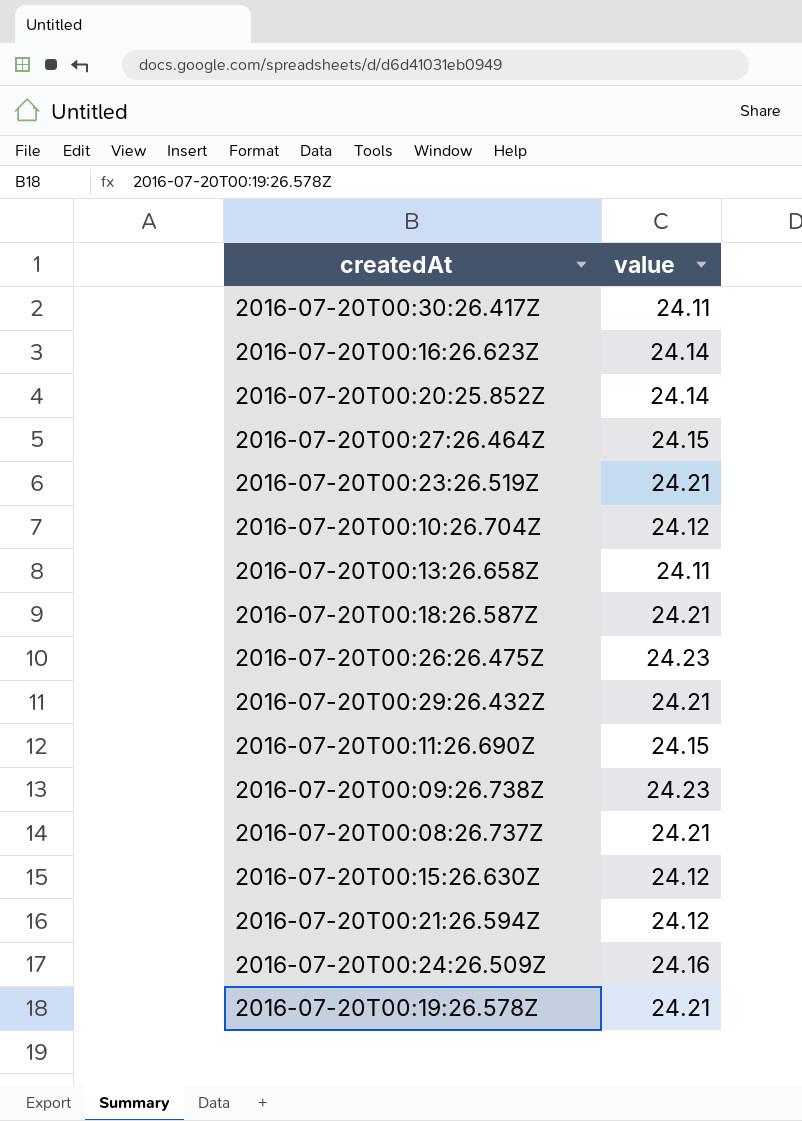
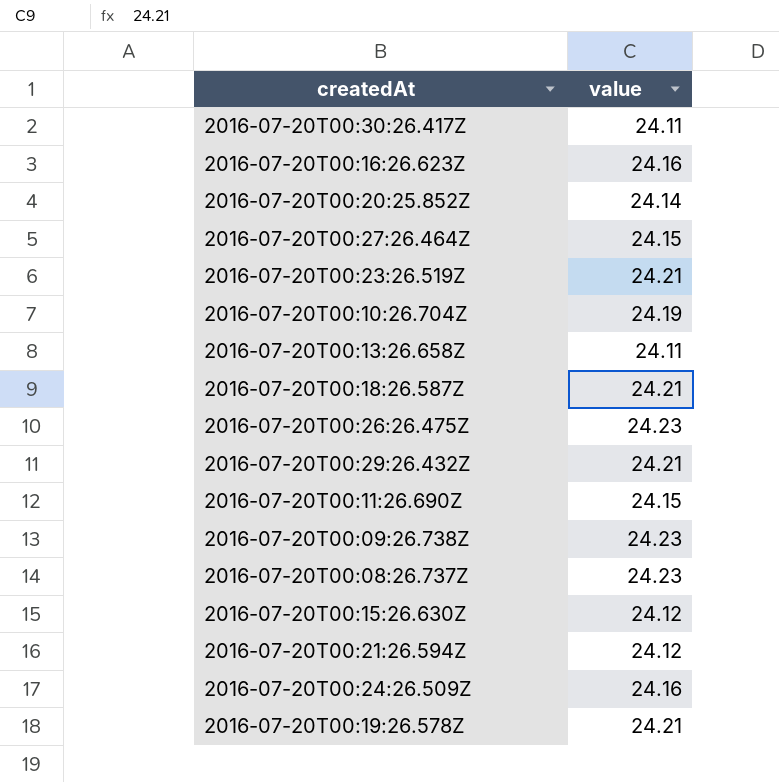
2016-07-20T00:16:26.623Z | value: 24.14 -> 24.16
2016-07-20T00:10:26.704Z | value: 24.12 -> 24.19
2016-07-20T00:08:26.737Z | value: 24.21 -> 24.23

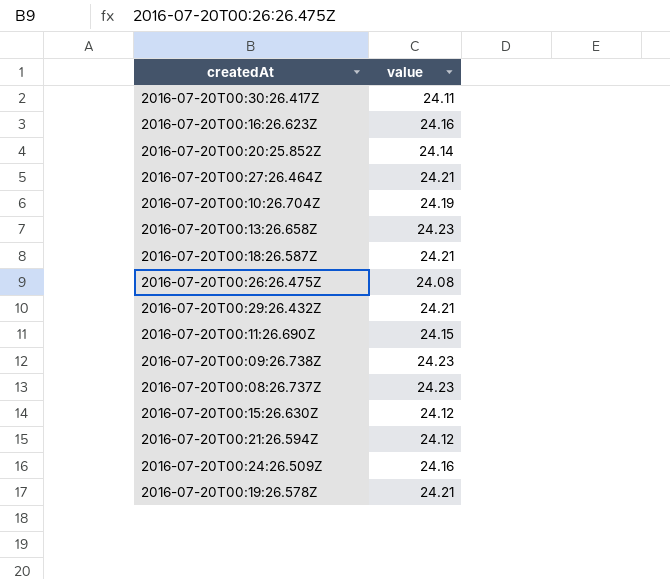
row 2016-07-20T00:23:26.519Z: 24.21 -> none
2016-07-20T00:27:26.464Z | value: 24.15 -> 24.21
2016-07-20T00:13:26.658Z | value: 24.11 -> 24.23
2016-07-20T00:26:26.475Z | value: 24.23 -> 24.08

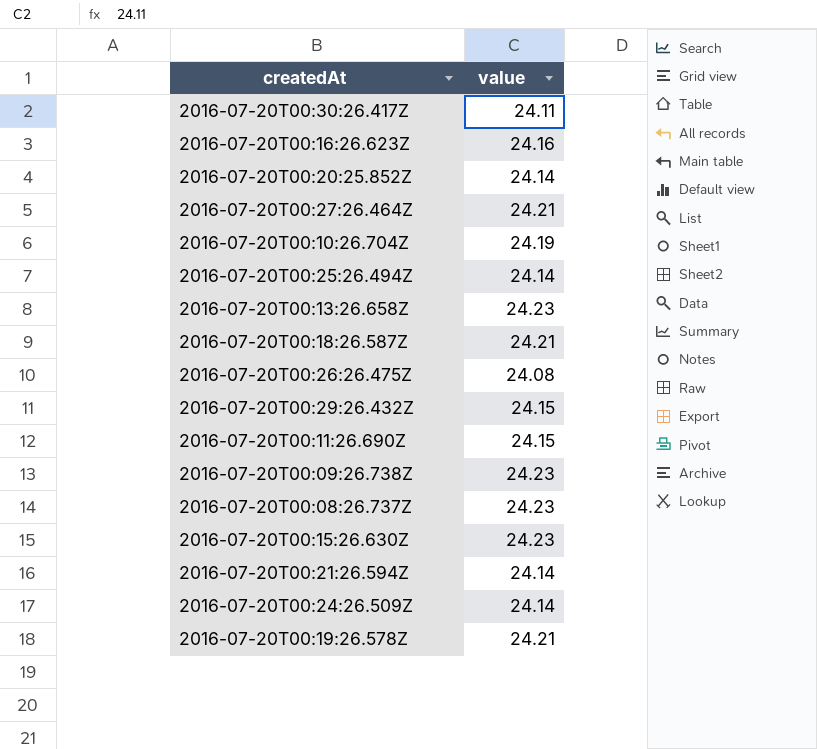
row 2016-07-20T00:25:26.494Z: none -> 24.14
2016-07-20T00:29:26.432Z | value: 24.21 -> 24.15
2016-07-20T00:15:26.630Z | value: 24.12 -> 24.23
2016-07-20T00:21:26.594Z | value: 24.12 -> 24.14
2016-07-20T00:24:26.509Z | value: 24.16 -> 24.14

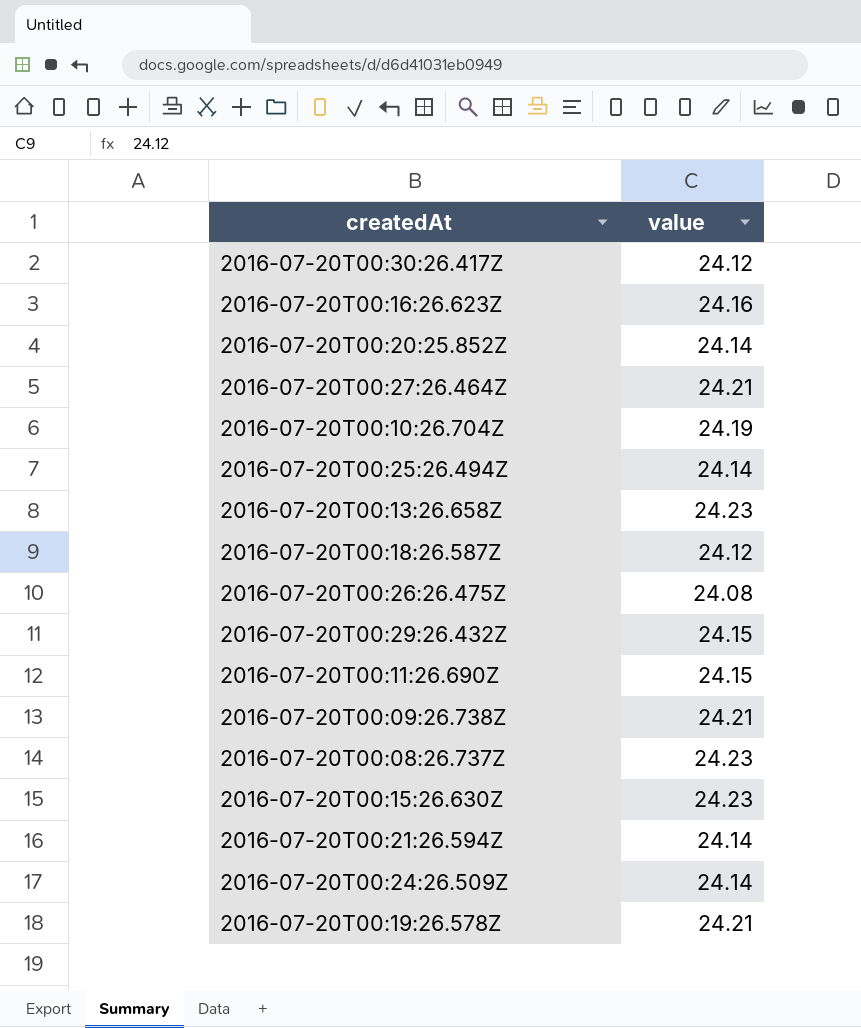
2016-07-20T00:30:26.417Z | value: 24.11 -> 24.12
2016-07-20T00:18:26.587Z | value: 24.21 -> 24.12
2016-07-20T00:09:26.738Z | value: 24.23 -> 24.21

